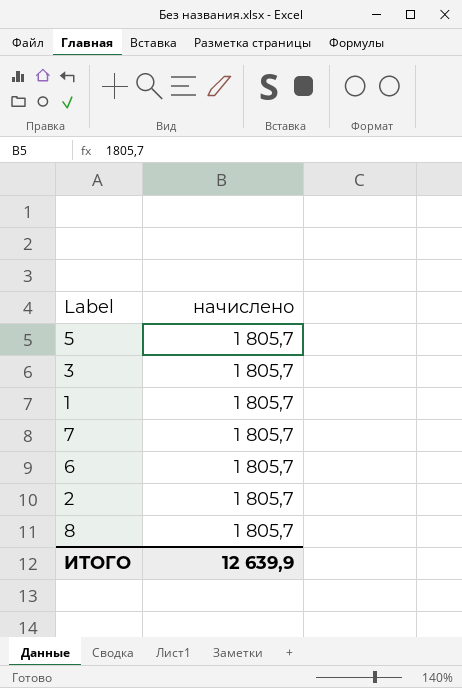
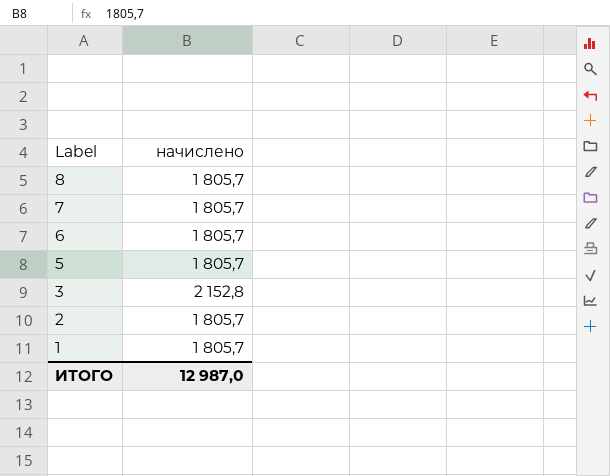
row order: none -> Label descending
3 | начислено: 1 805,7 -> 2 152,8
ИТОГО | начислено: 12 639,9 -> 12 987,0

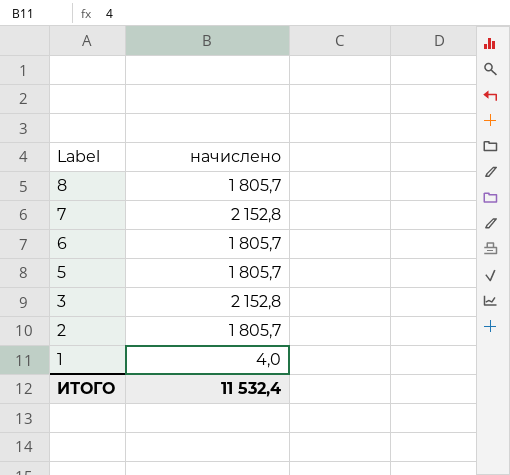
7 | начислено: 1 805,7 -> 2 152,8
1 | начислено: 1 805,7 -> 4,0
ИТОГО | начислено: 12 987,0 -> 11 532,4

